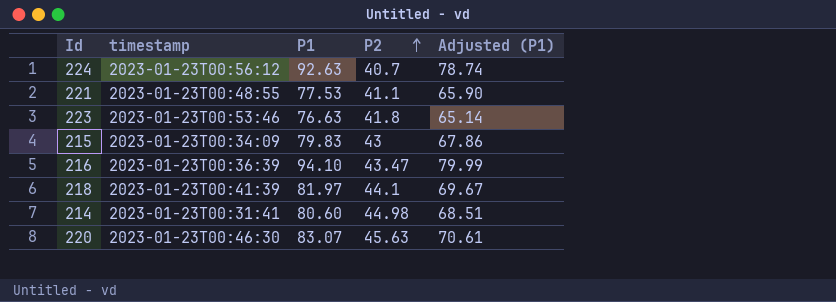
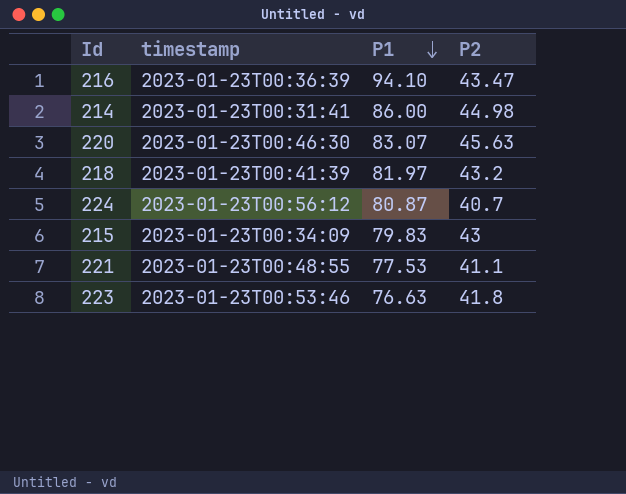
row order: P2 ascending -> P1 descending
column Adjusted (P1) | formula: [P1] * 0.85 -> none
214 | P1: 80.60 -> 86.00
218 | P2: 44.1 -> 43.2
224 | P1: 92.63 -> 80.87

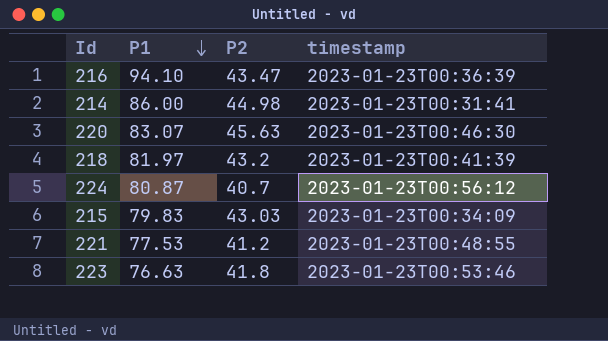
column timestamp | position: 2 -> 4
215 | P2: 43 -> 43.03
221 | P2: 41.1 -> 41.2

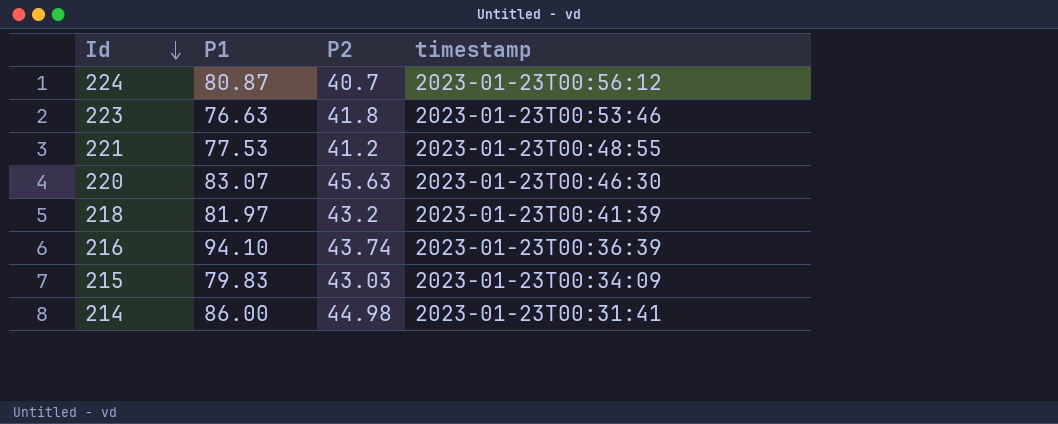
row order: P1 descending -> Id descending
216 | P2: 43.47 -> 43.74

